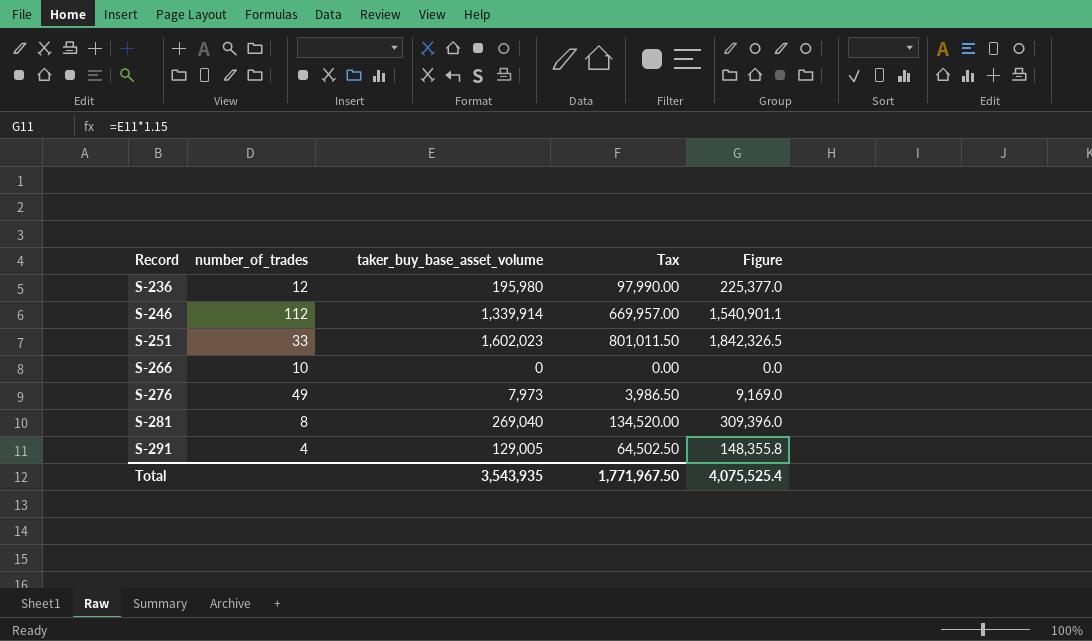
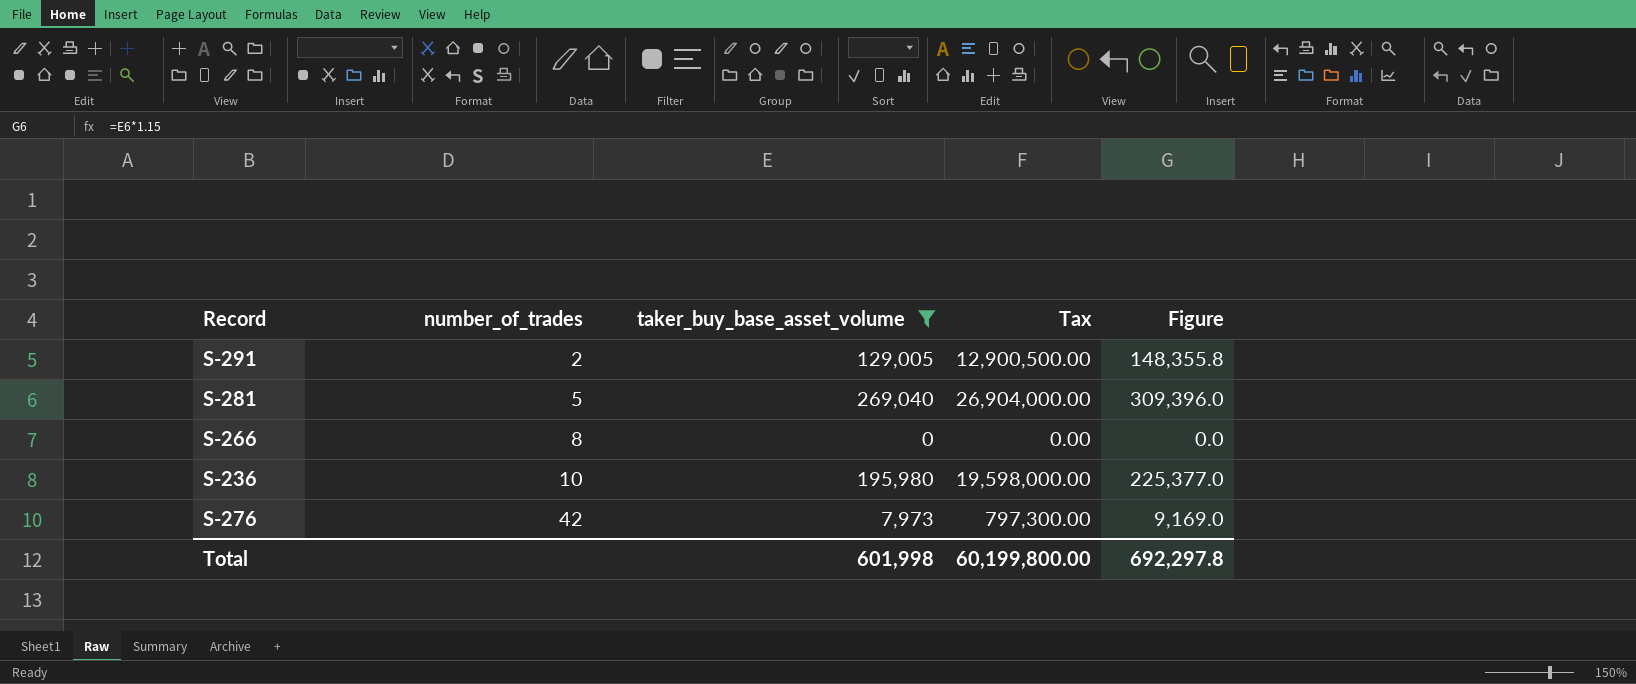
filter: none -> taker_buy_base_asset_volume <= 269,040
row order: Record ascending -> number_of_trades ascending
column Tax | formula: [taker_buy_base_asset_volume] * 0.5 -> [taker_buy_base_asset_volume] * 100
S-291 | number_of_trades: 4 -> 2
S-281 | number_of_trades: 8 -> 5
S-266 | number_of_trades: 10 -> 8
S-236 | number_of_trades: 12 -> 10
S-276 | number_of_trades: 49 -> 42
Total | taker_buy_base_asset_volume: 3,543,935 -> 601,998
Total | Tax: 1,771,967.50 -> 60,199,800.00
Total | Figure: 4,075,525.4 -> 692,297.8

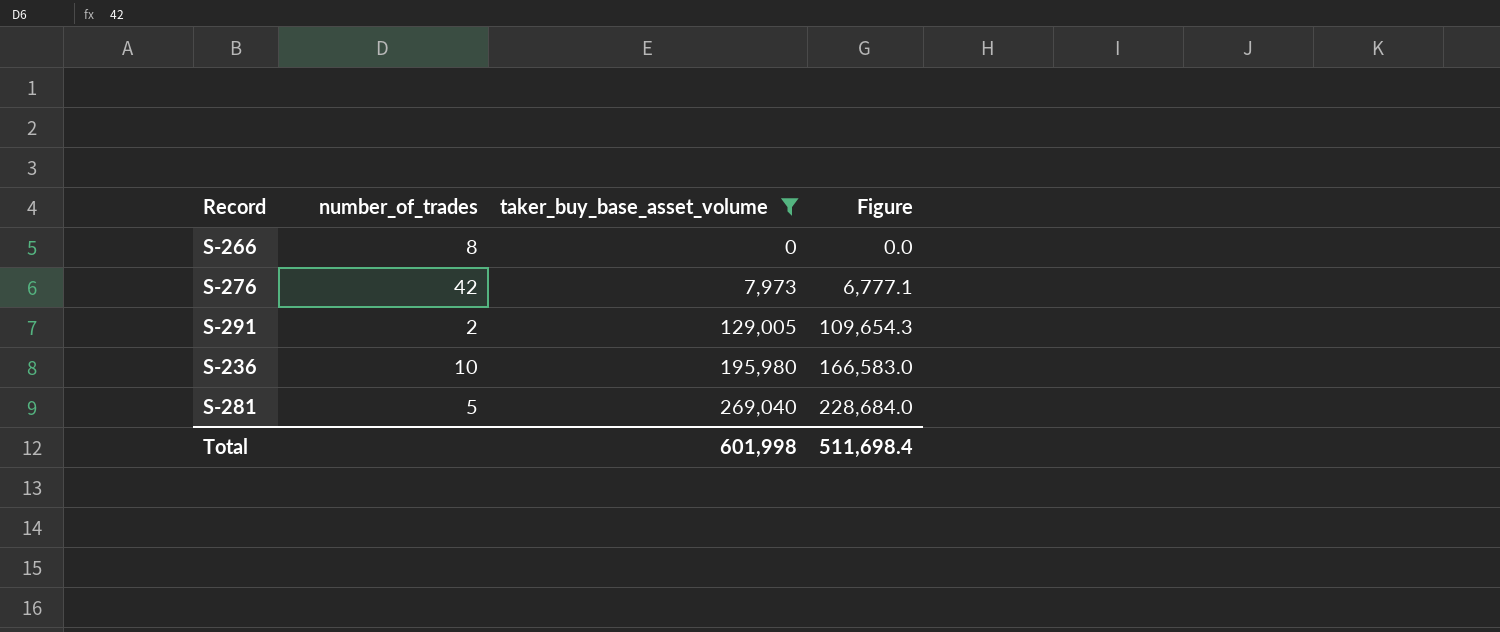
row order: number_of_trades ascending -> taker_buy_base_asset_volume ascending
column Tax | formula: [taker_buy_base_asset_volume] * 100 -> none
column Figure | formula: [taker_buy_base_asset_volume] * 1.15 -> [taker_buy_base_asset_volume] * 0.85
Total | Figure: 692,297.8 -> 511,698.4

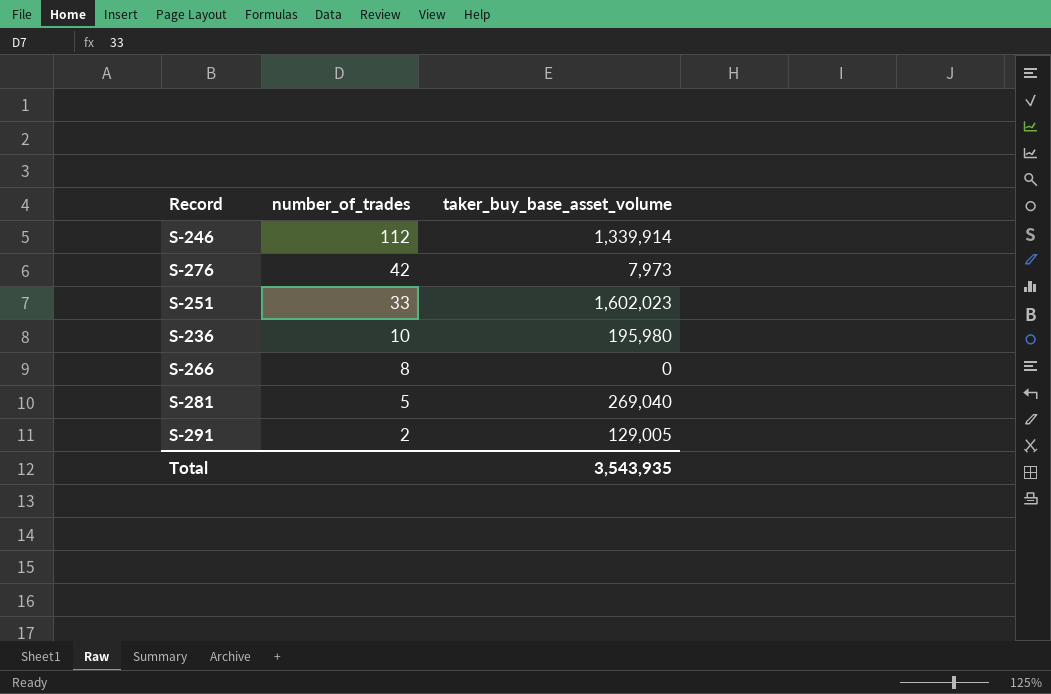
filter: taker_buy_base_asset_volume <= 269,040 -> none
row order: taker_buy_base_asset_volume ascending -> number_of_trades descending
column Figure | formula: [taker_buy_base_asset_volume] * 0.85 -> none
Total | taker_buy_base_asset_volume: 601,998 -> 3,543,935

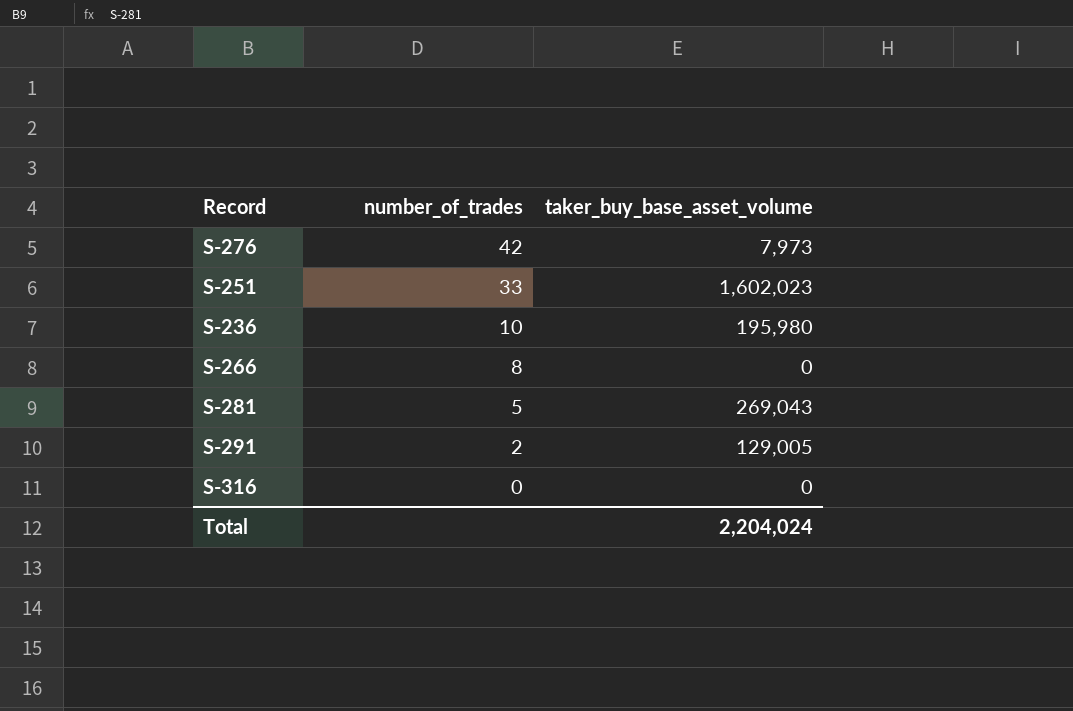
row S-246: 112 | 1,339,914 -> none
S-281 | taker_buy_base_asset_volume: 269,040 -> 269,043
row S-316: none -> 0 | 0
Total | taker_buy_base_asset_volume: 3,543,935 -> 2,204,024

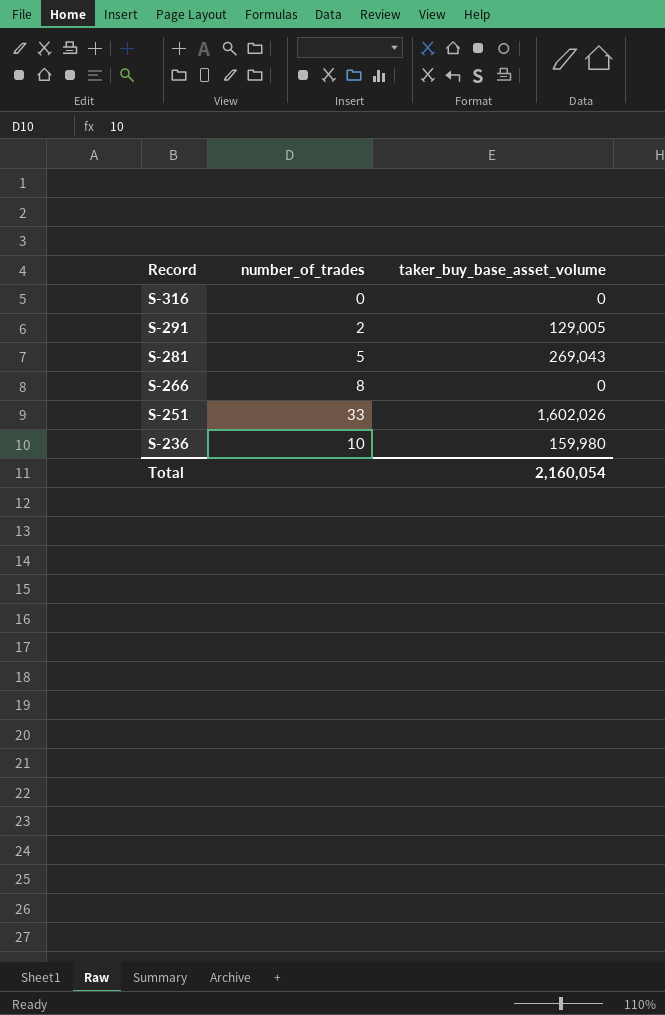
row order: number_of_trades descending -> Record descending
row S-276: 42 | 7,973 -> none
S-251 | taker_buy_base_asset_volume: 1,602,023 -> 1,602,026
S-236 | taker_buy_base_asset_volume: 195,980 -> 159,980
Total | taker_buy_base_asset_volume: 2,204,024 -> 2,160,054

